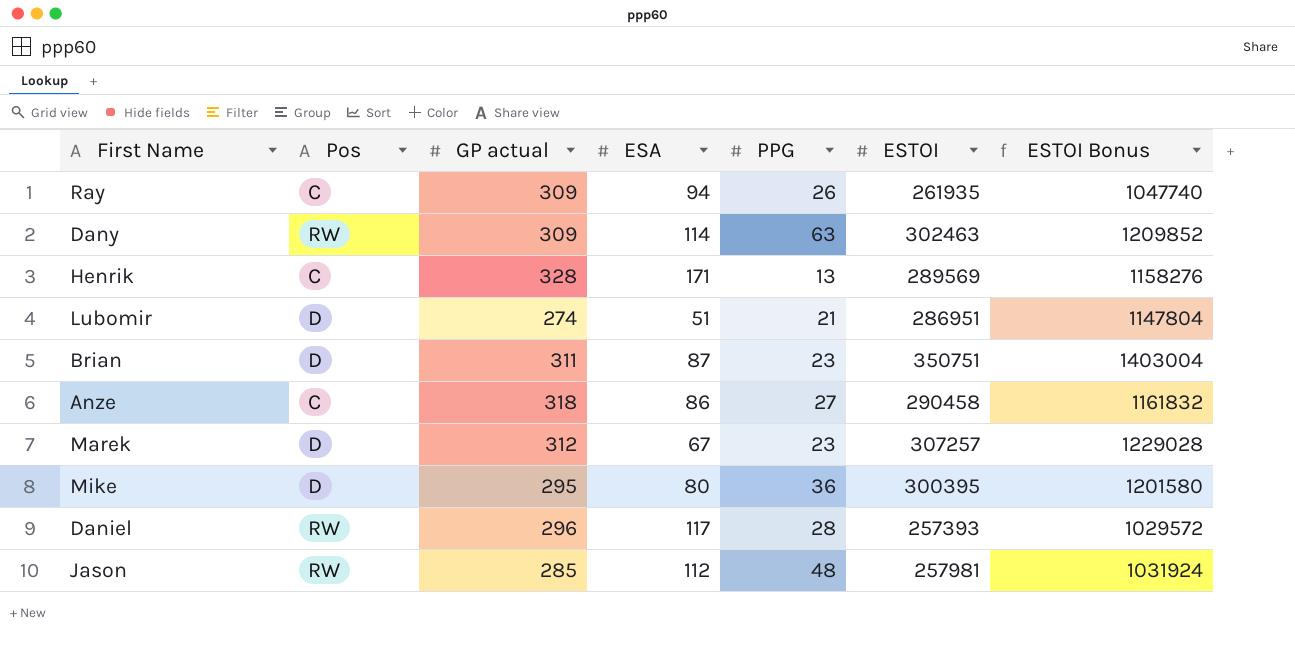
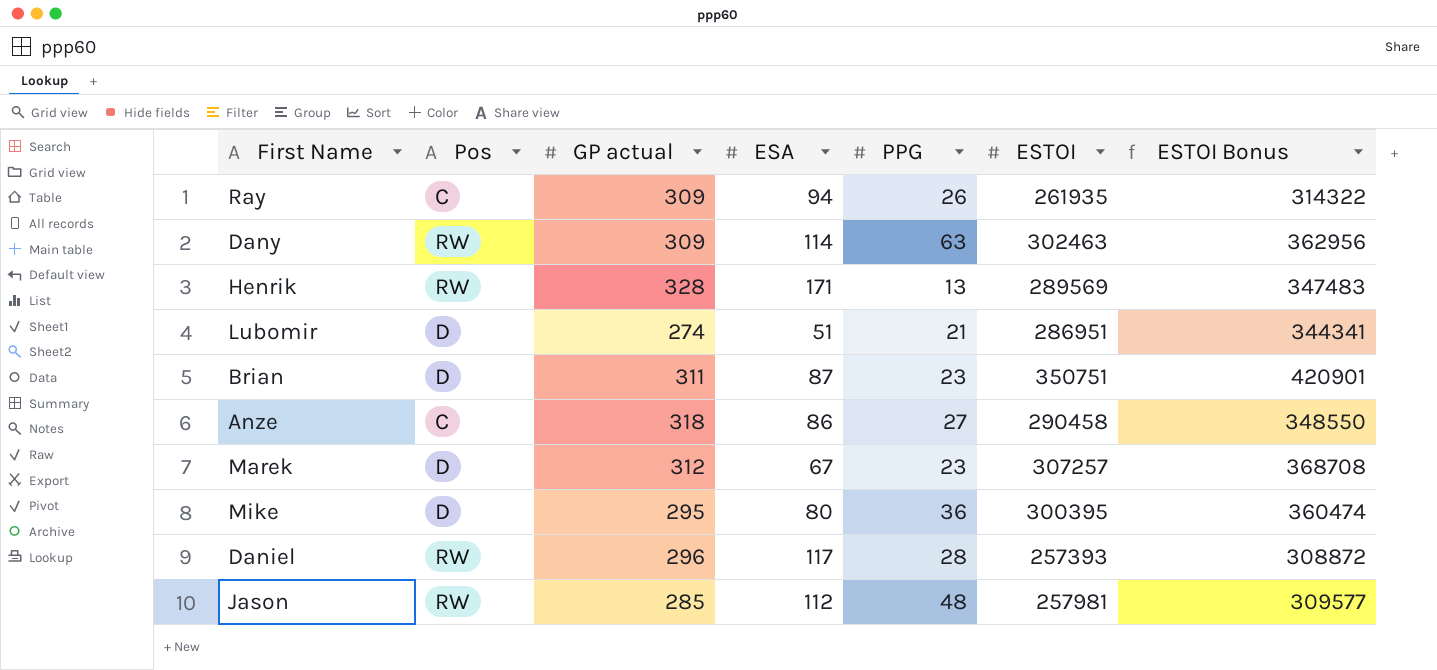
column ESTOI Bonus | formula: [ESTOI] * 4 -> [ESTOI] * 1.2
Henrik | Pos: C -> RW

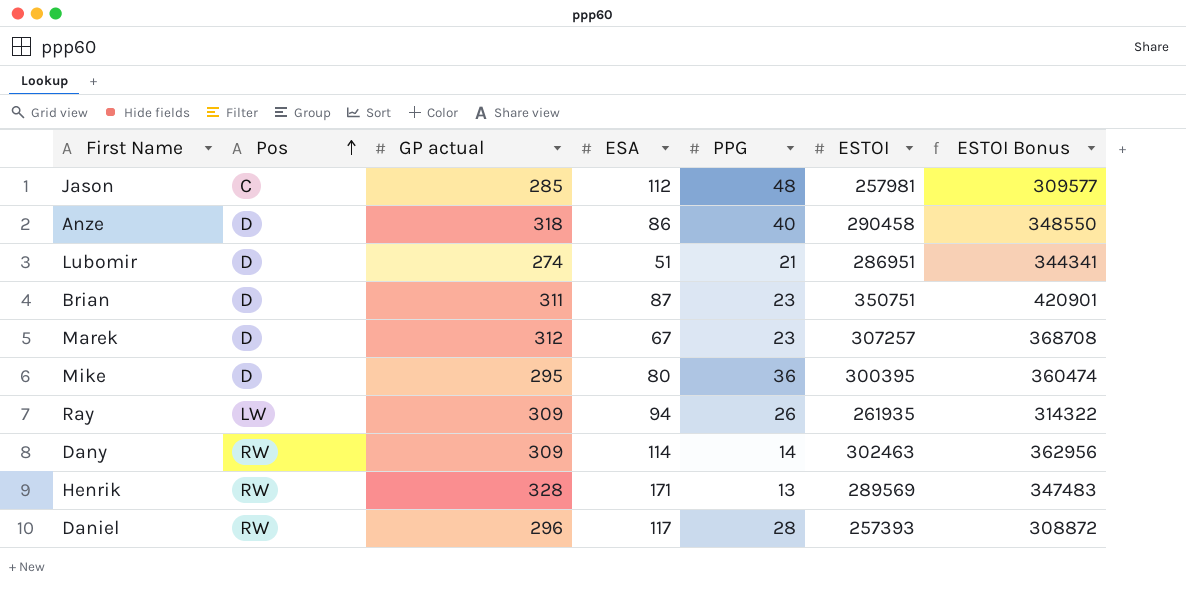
row order: none -> Pos ascending
Jason | Pos: RW -> C
Anze | Pos: C -> D
Anze | PPG: 27 -> 40
Ray | Pos: C -> LW
Dany | PPG: 63 -> 14

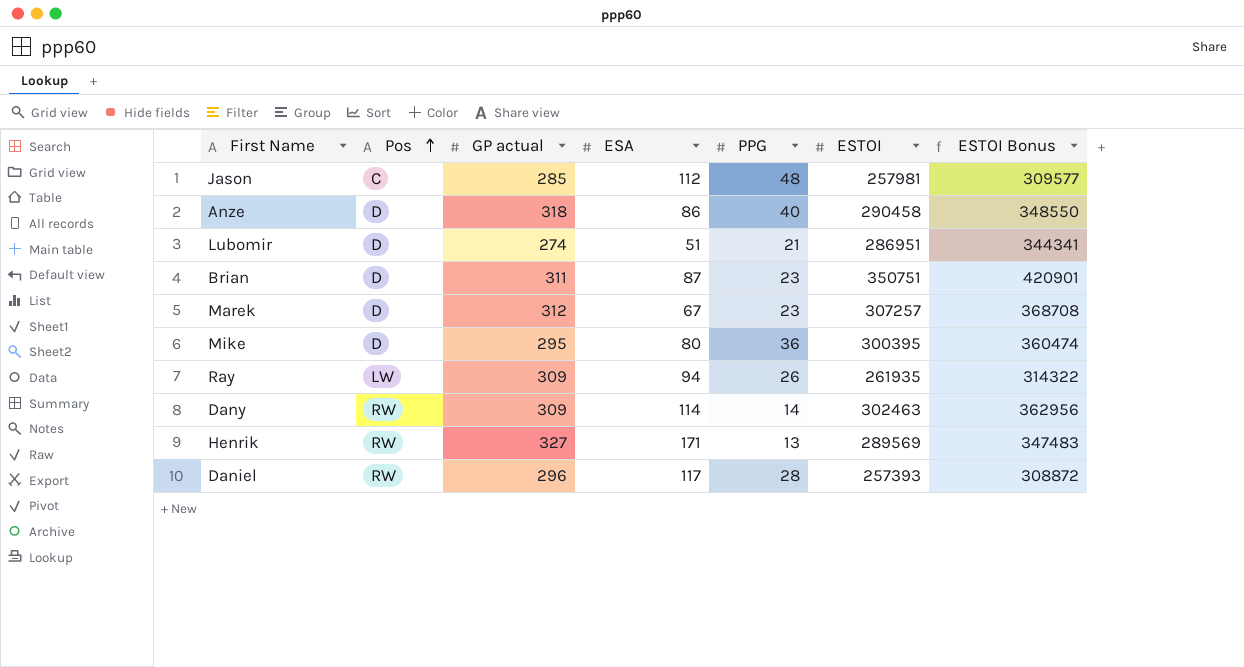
Henrik | GP actual: 328 -> 327

